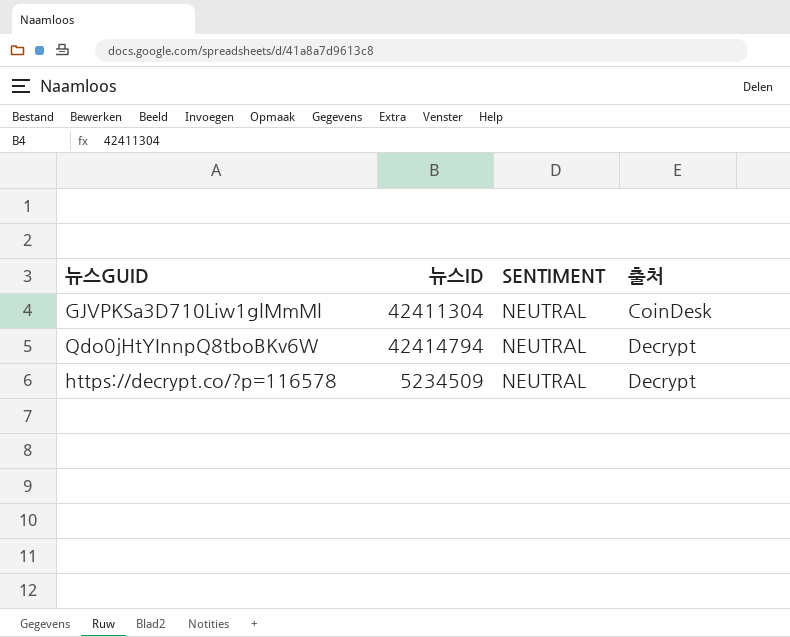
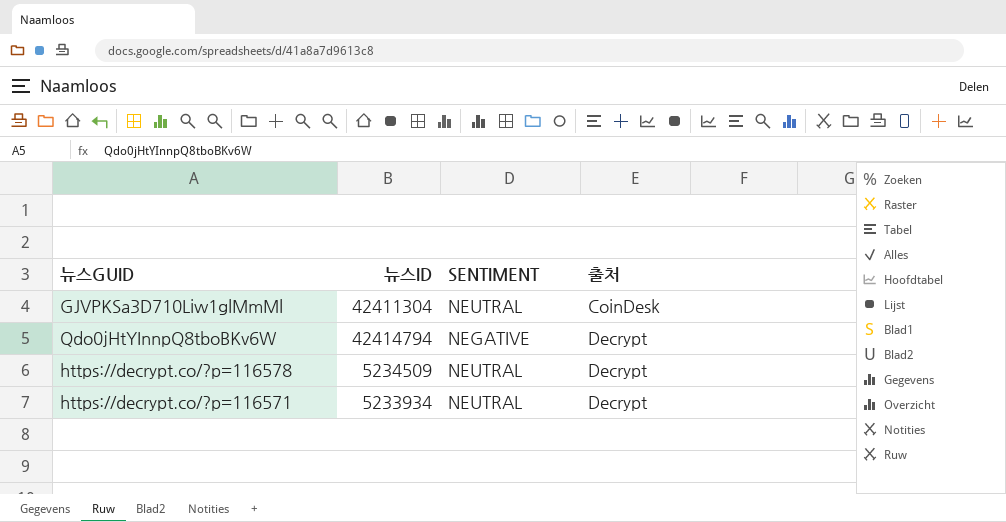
Qdo0jHtYInnpQ8tboBKv6W | SENTIMENT: NEUTRAL -> NEGATIVE
row https://decrypt.co/?p=116571: none -> 5233934 | NEUTRAL | Decrypt

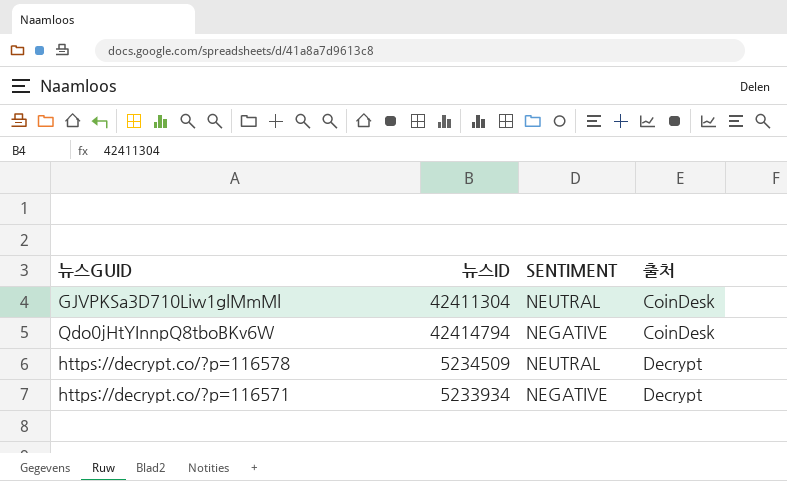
Qdo0jHtYInnpQ8tboBKv6W | 출처: Decrypt -> CoinDesk
https://decrypt.co/?p=116571 | SENTIMENT: NEUTRAL -> NEGATIVE

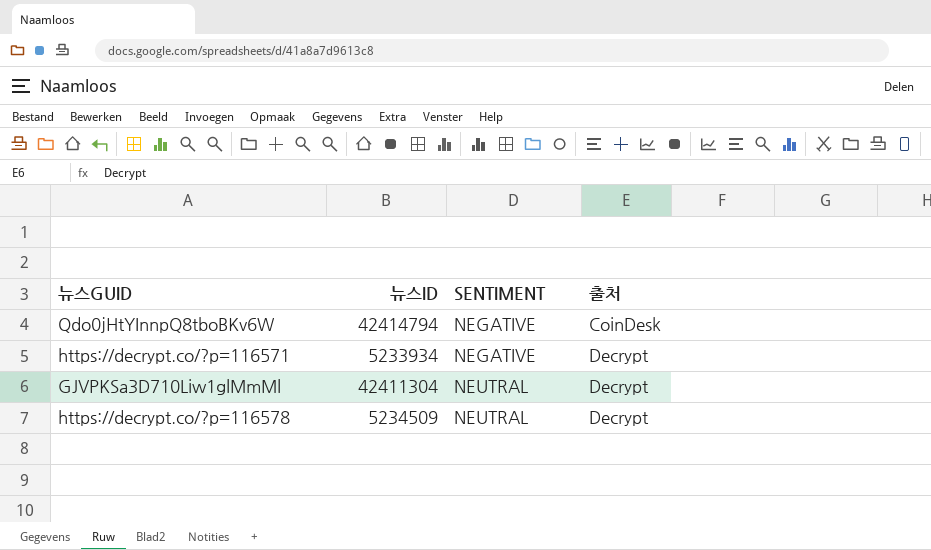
row order: 출처 ascending -> SENTIMENT ascending
GJVPKSa3D710Liw1glMmMl | 출처: CoinDesk -> Decrypt

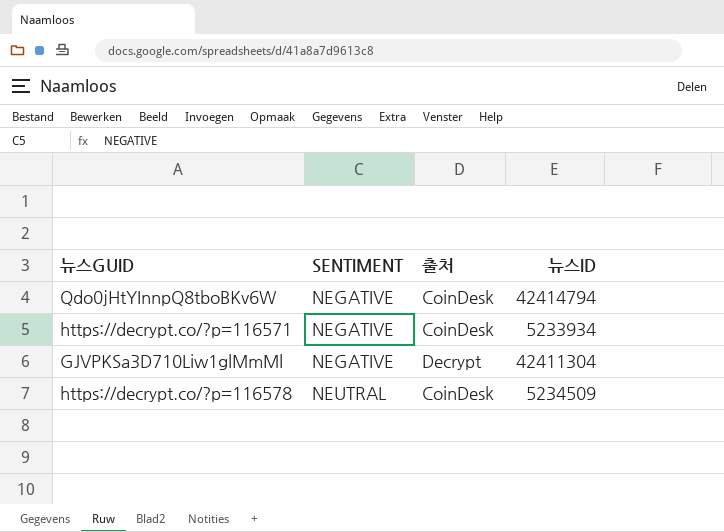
column 뉴스ID | position: 2 -> 4
https://decrypt.co/?p=116571 | 출처: Decrypt -> CoinDesk
GJVPKSa3D710Liw1glMmMl | SENTIMENT: NEUTRAL -> NEGATIVE
https://decrypt.co/?p=116578 | 출처: Decrypt -> CoinDesk

